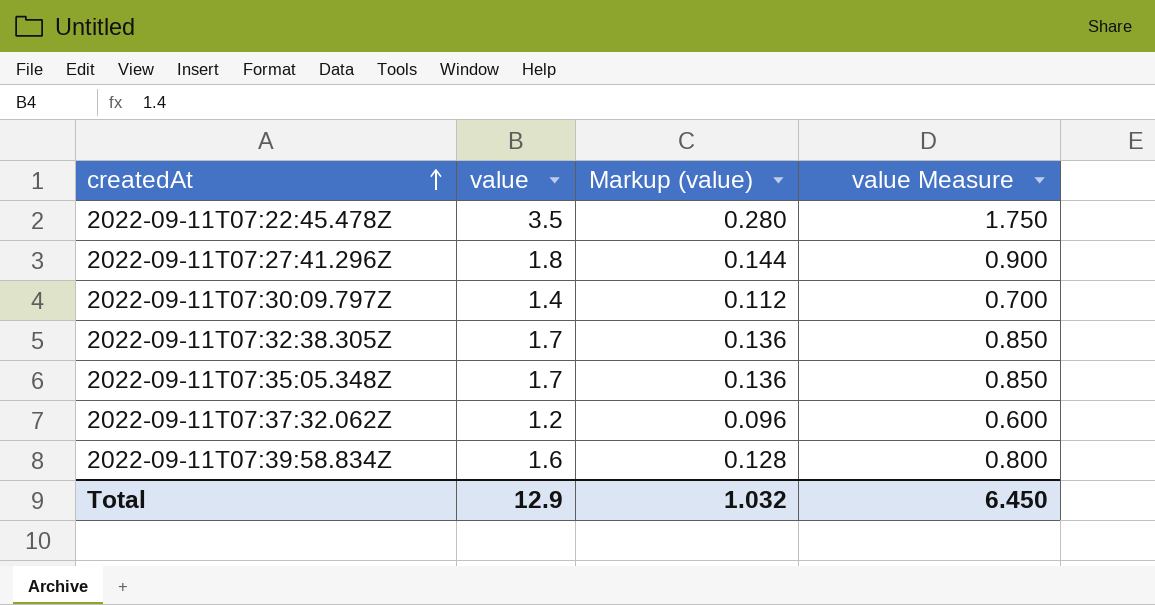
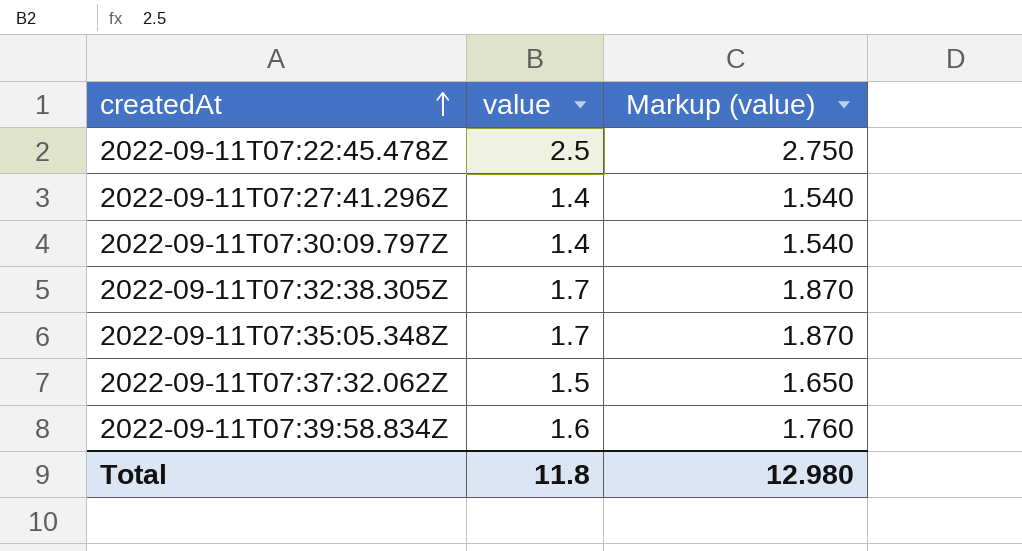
column value Measure | formula: [value] * 0.5 -> none
column Markup (value) | formula: [value] * 0.08 -> [value] * 1.1
2022-09-11T07:22:45.478Z | value: 3.5 -> 2.5
2022-09-11T07:27:41.296Z | value: 1.8 -> 1.4
2022-09-11T07:37:32.062Z | value: 1.2 -> 1.5
Total | value: 12.9 -> 11.8
Total | Markup (value): 1.032 -> 12.980

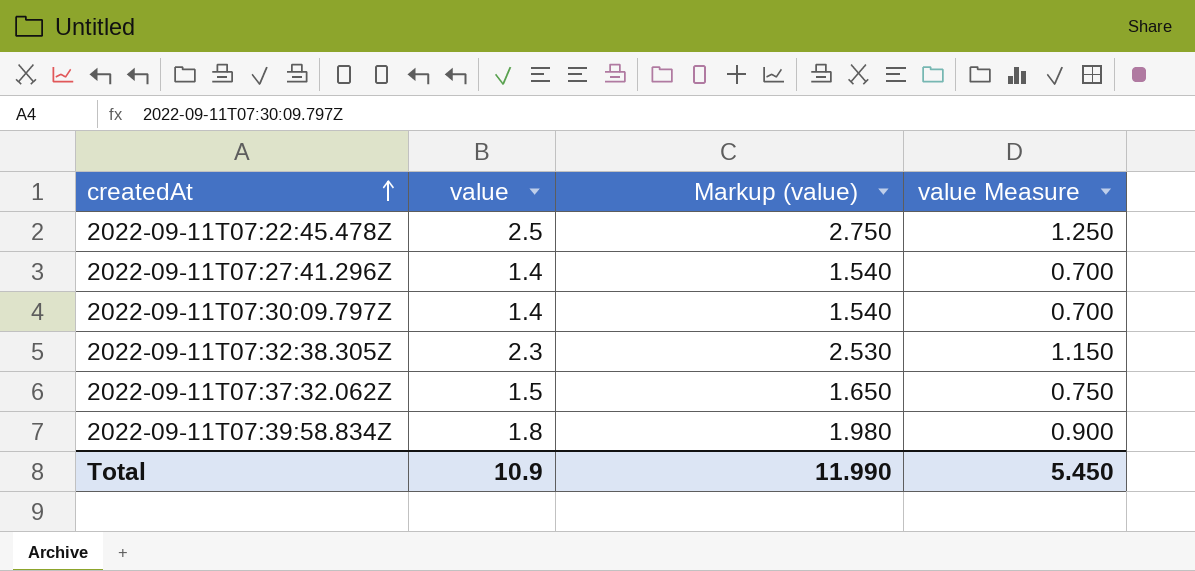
column value Measure | formula: none -> [value] * 0.5
row 2022-09-11T07:35:05.348Z: 1.7 | 1.870 -> none
2022-09-11T07:32:38.305Z | value: 1.7 -> 2.3
2022-09-11T07:32:38.305Z | Markup (value): 1.870 -> 2.530
2022-09-11T07:39:58.834Z | value: 1.6 -> 1.8
2022-09-11T07:39:58.834Z | Markup (value): 1.760 -> 1.980
Total | value: 11.8 -> 10.9
Total | Markup (value): 12.980 -> 11.990

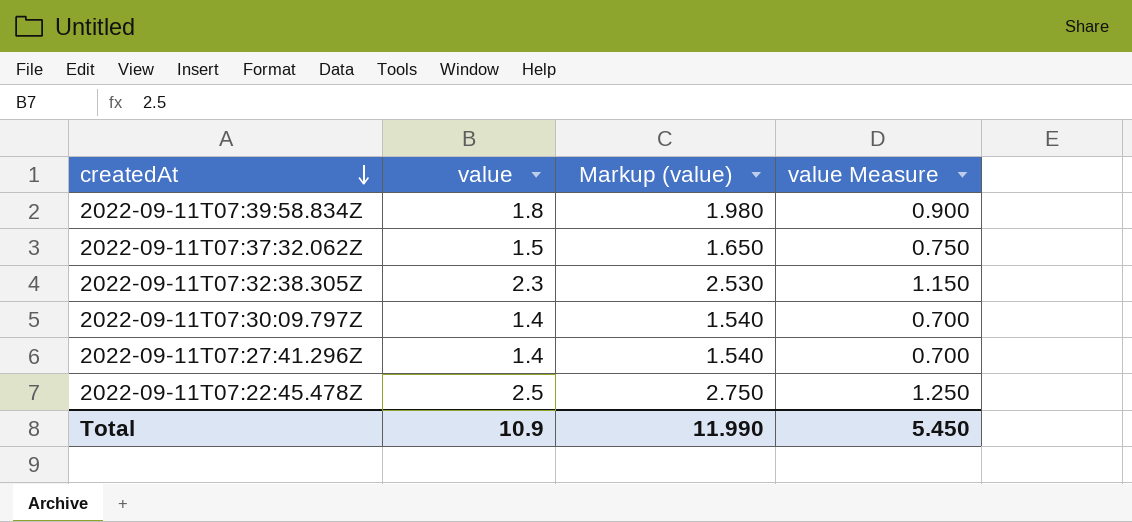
row order: createdAt ascending -> createdAt descending

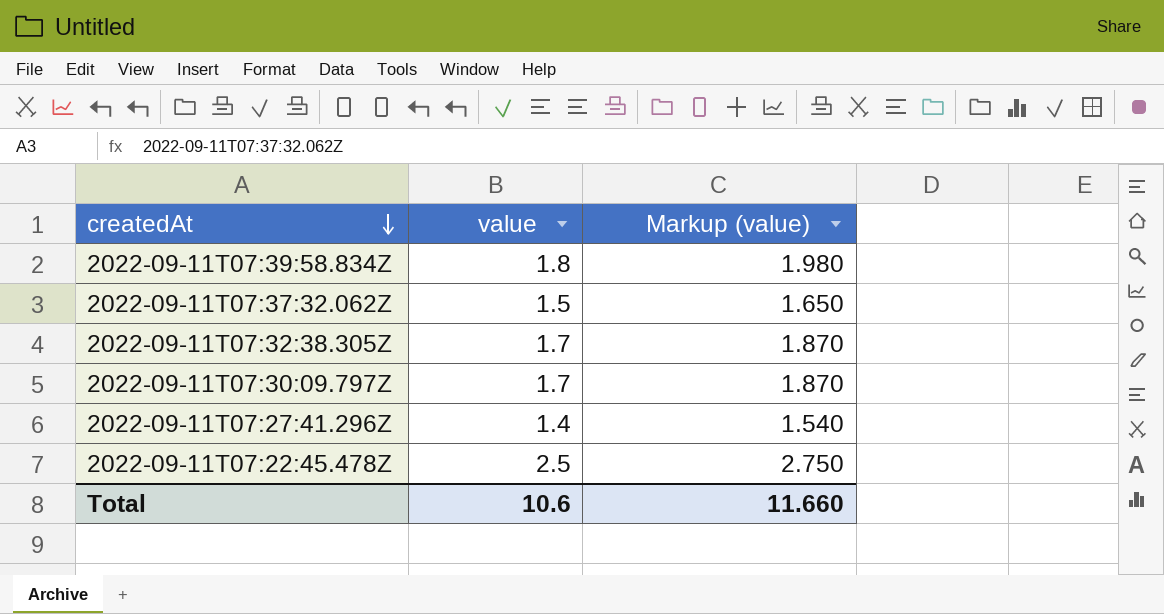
column value Measure | formula: [value] * 0.5 -> none
2022-09-11T07:32:38.305Z | value: 2.3 -> 1.7
2022-09-11T07:32:38.305Z | Markup (value): 2.530 -> 1.870
2022-09-11T07:30:09.797Z | value: 1.4 -> 1.7
2022-09-11T07:30:09.797Z | Markup (value): 1.540 -> 1.870
Total | value: 10.9 -> 10.6
Total | Markup (value): 11.990 -> 11.660

